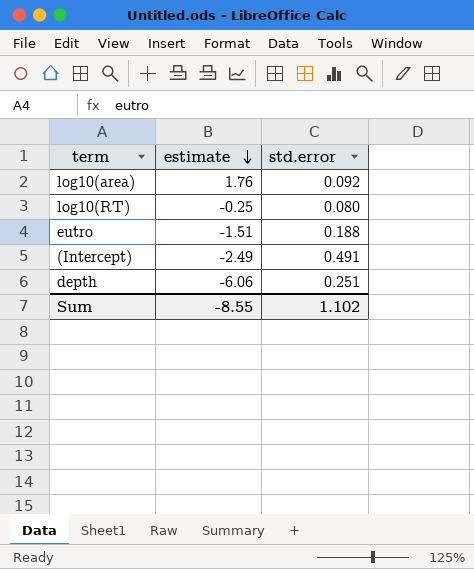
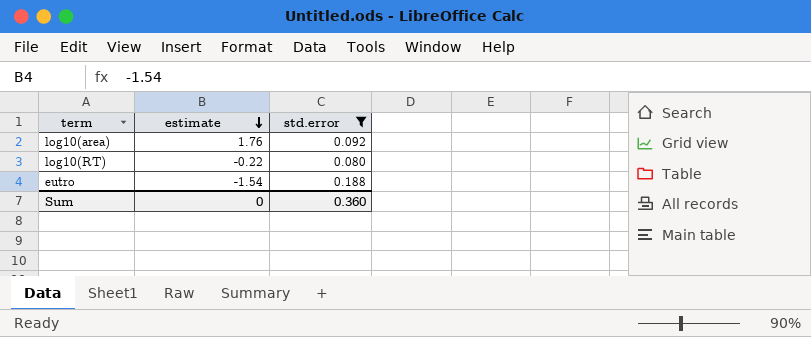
filter: none -> std.error <= 0.188
log10(RT) | estimate: -0.25 -> -0.22
eutro | estimate: -1.51 -> -1.54
Sum | estimate: -8.55 -> 0
Sum | std.error: 1.102 -> 0.360

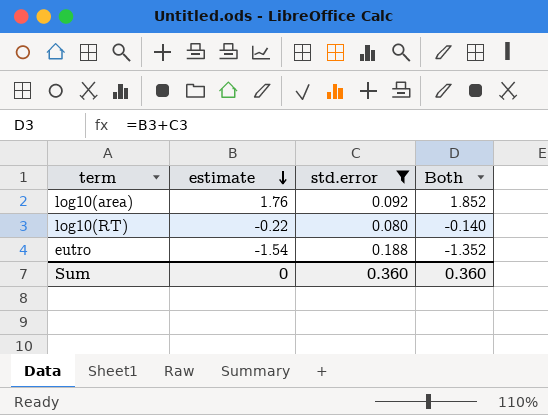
column Both | formula: none -> [estimate] + [std.error]

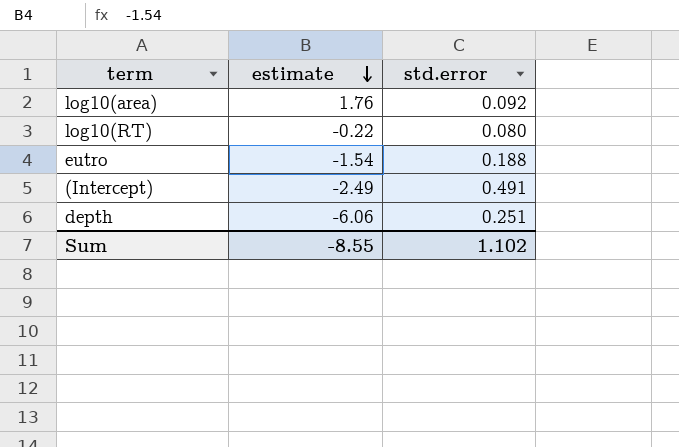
filter: std.error <= 0.188 -> none
column Both | formula: [estimate] + [std.error] -> none
Sum | estimate: 0 -> -8.55
Sum | std.error: 0.360 -> 1.102

